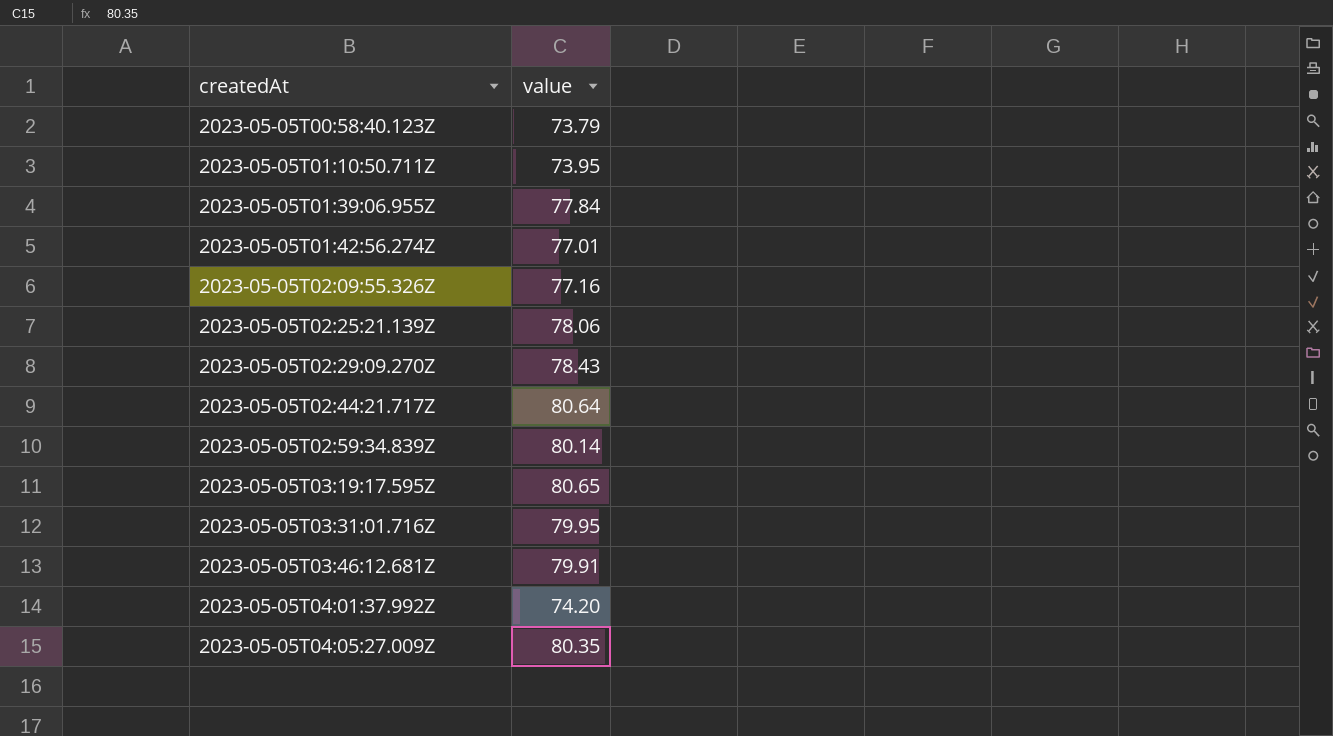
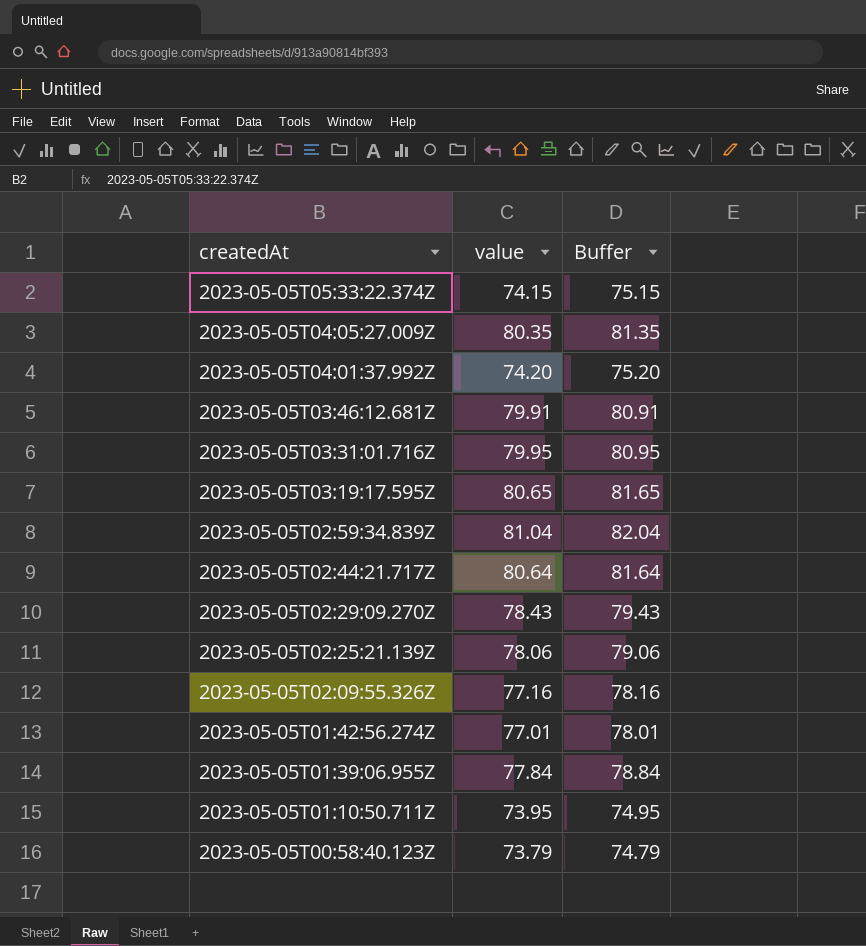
row order: createdAt ascending -> createdAt descending
column Buffer | formula: none -> [value] + 1
row 2023-05-05T05:33:22.374Z: none -> 74.15 | 75.15
2023-05-05T02:59:34.839Z | value: 80.14 -> 81.04

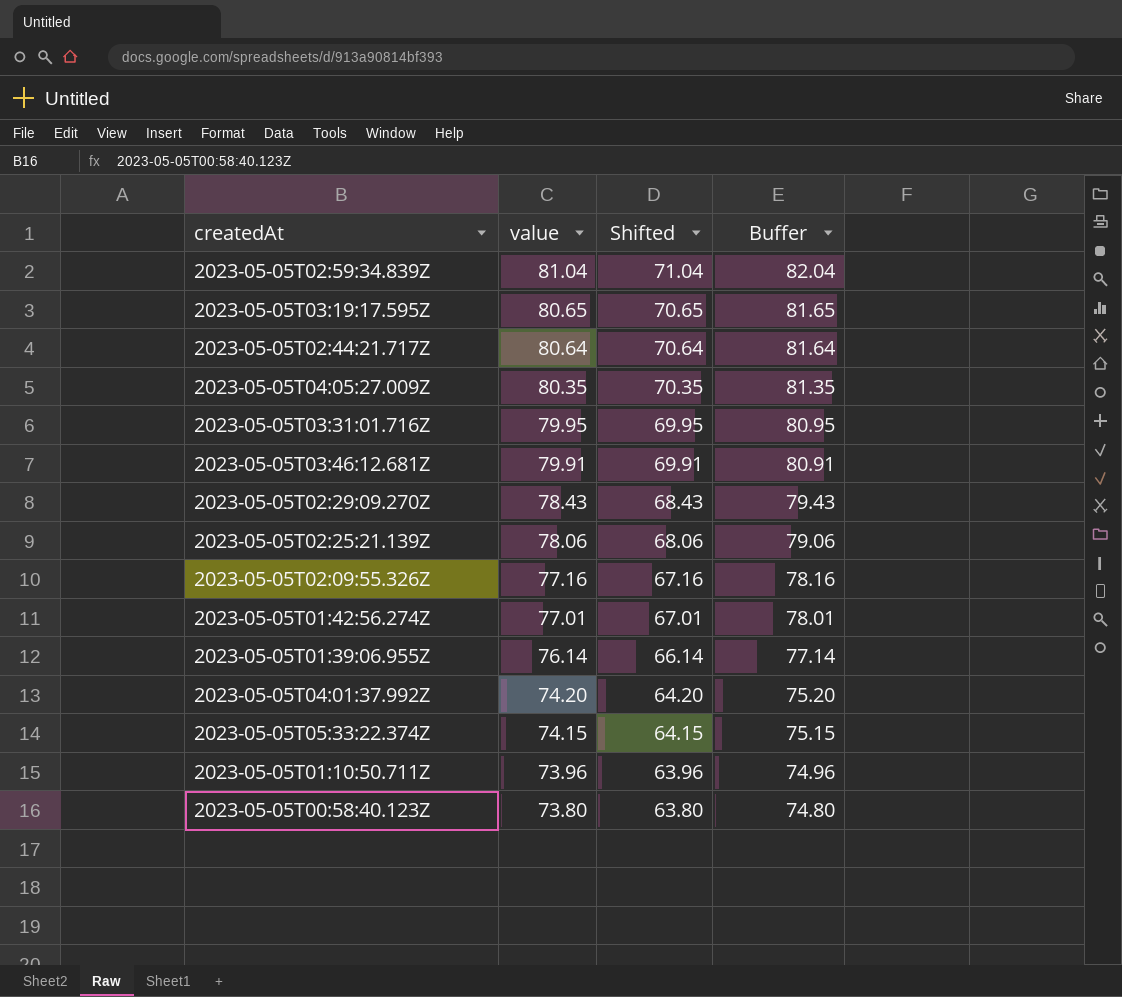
row order: createdAt descending -> value descending
column Shifted | formula: none -> [value] - 10
2023-05-05T01:39:06.955Z | value: 77.84 -> 76.14
2023-05-05T01:39:06.955Z | Buffer: 78.84 -> 77.14
2023-05-05T01:10:50.711Z | value: 73.95 -> 73.96
2023-05-05T01:10:50.711Z | Buffer: 74.95 -> 74.96
2023-05-05T00:58:40.123Z | value: 73.79 -> 73.80
2023-05-05T00:58:40.123Z | Buffer: 74.79 -> 74.80

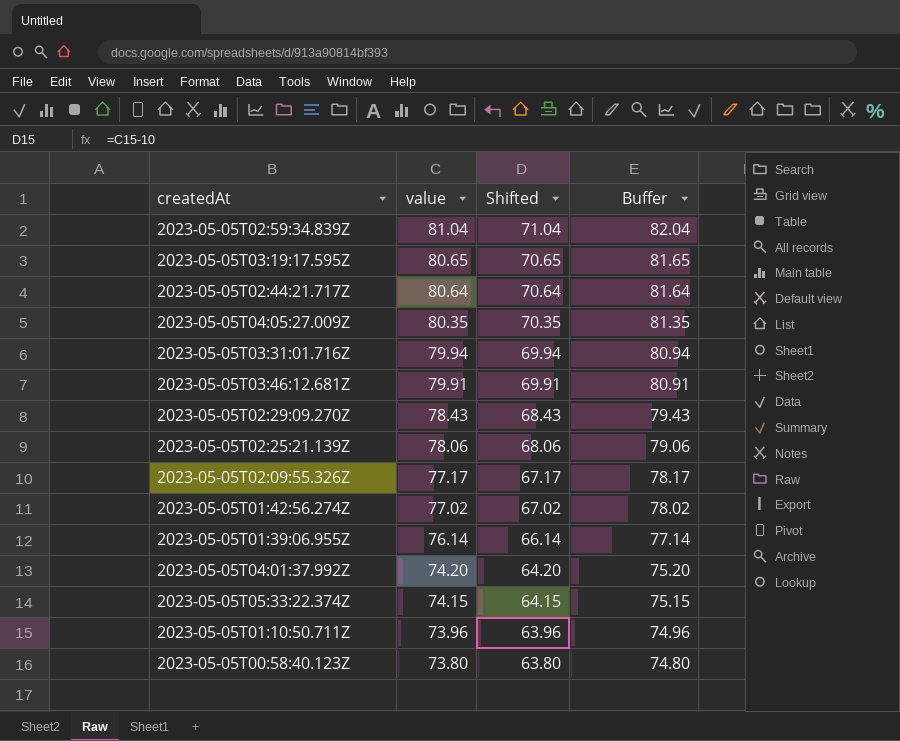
2023-05-05T03:31:01.716Z | value: 79.95 -> 79.94
2023-05-05T03:31:01.716Z | Shifted: 69.95 -> 69.94
2023-05-05T03:31:01.716Z | Buffer: 80.95 -> 80.94
2023-05-05T02:09:55.326Z | value: 77.16 -> 77.17
2023-05-05T02:09:55.326Z | Shifted: 67.16 -> 67.17
2023-05-05T02:09:55.326Z | Buffer: 78.16 -> 78.17
2023-05-05T01:42:56.274Z | value: 77.01 -> 77.02
2023-05-05T01:42:56.274Z | Shifted: 67.01 -> 67.02
2023-05-05T01:42:56.274Z | Buffer: 78.01 -> 78.02

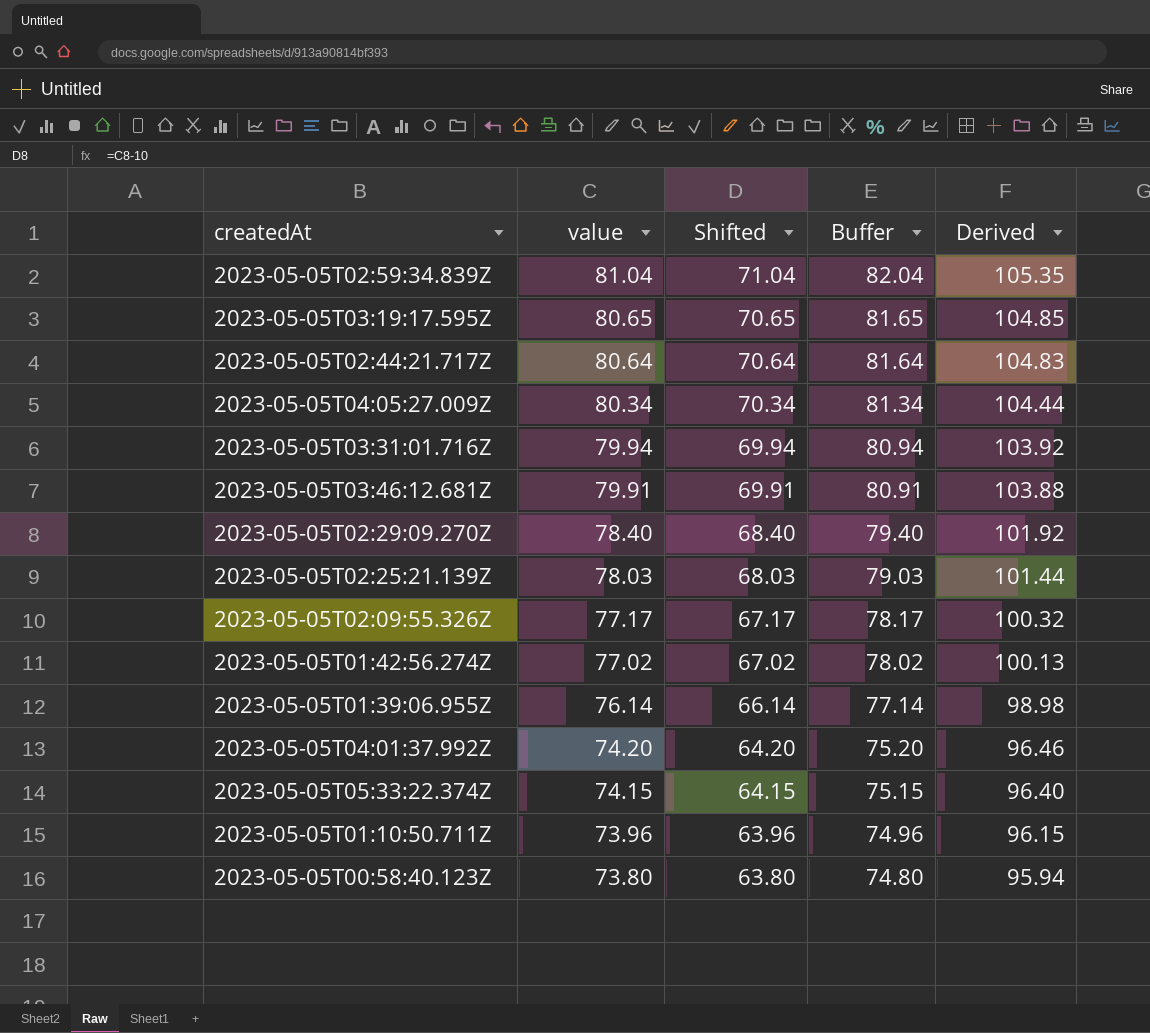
column Derived | formula: none -> [value] * 1.3
2023-05-05T04:05:27.009Z | value: 80.35 -> 80.34
2023-05-05T04:05:27.009Z | Shifted: 70.35 -> 70.34
2023-05-05T04:05:27.009Z | Buffer: 81.35 -> 81.34
2023-05-05T02:29:09.270Z | value: 78.43 -> 78.40
2023-05-05T02:29:09.270Z | Shifted: 68.43 -> 68.40
2023-05-05T02:29:09.270Z | Buffer: 79.43 -> 79.40
2023-05-05T02:25:21.139Z | value: 78.06 -> 78.03
2023-05-05T02:25:21.139Z | Shifted: 68.06 -> 68.03
2023-05-05T02:25:21.139Z | Buffer: 79.06 -> 79.03

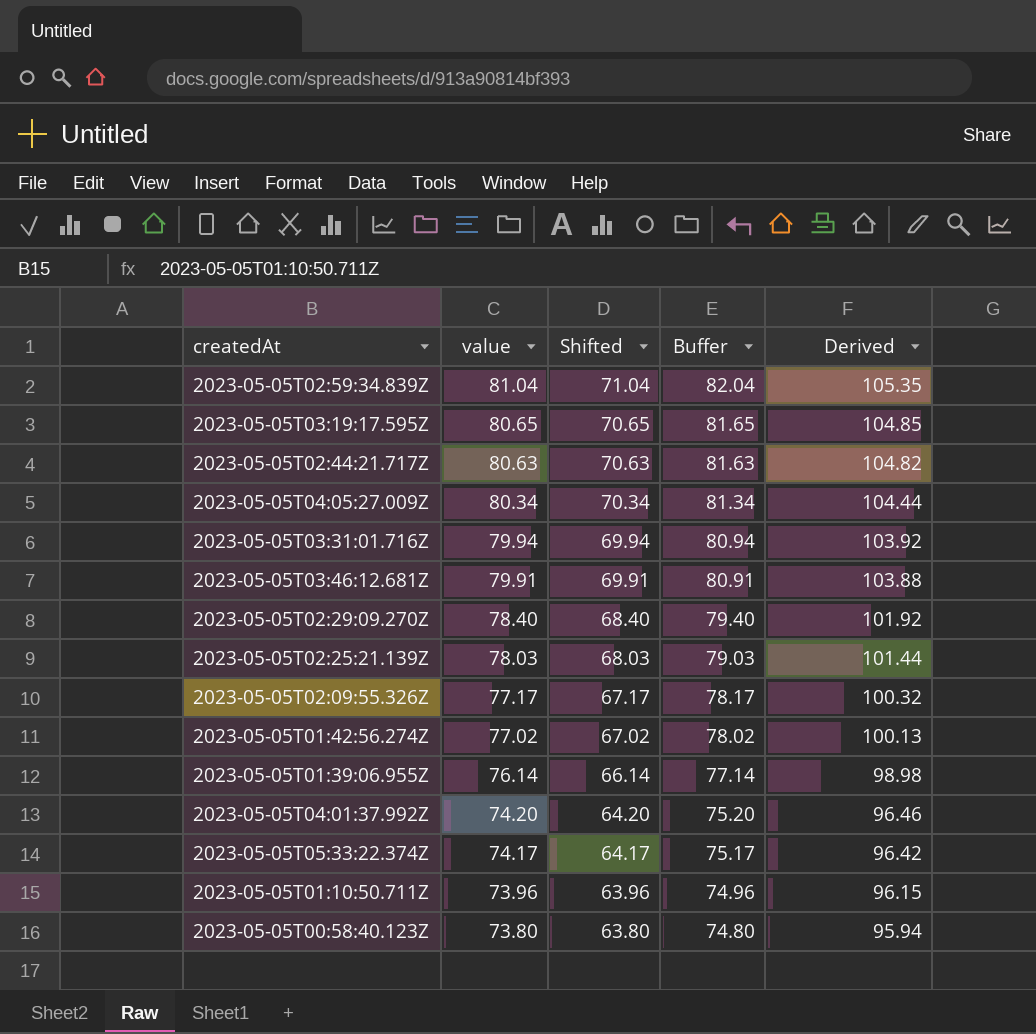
2023-05-05T02:44:21.717Z | value: 80.64 -> 80.63
2023-05-05T02:44:21.717Z | Shifted: 70.64 -> 70.63
2023-05-05T02:44:21.717Z | Buffer: 81.64 -> 81.63
2023-05-05T02:44:21.717Z | Derived: 104.83 -> 104.82
2023-05-05T05:33:22.374Z | value: 74.15 -> 74.17
2023-05-05T05:33:22.374Z | Shifted: 64.15 -> 64.17
2023-05-05T05:33:22.374Z | Buffer: 75.15 -> 75.17
2023-05-05T05:33:22.374Z | Derived: 96.40 -> 96.42

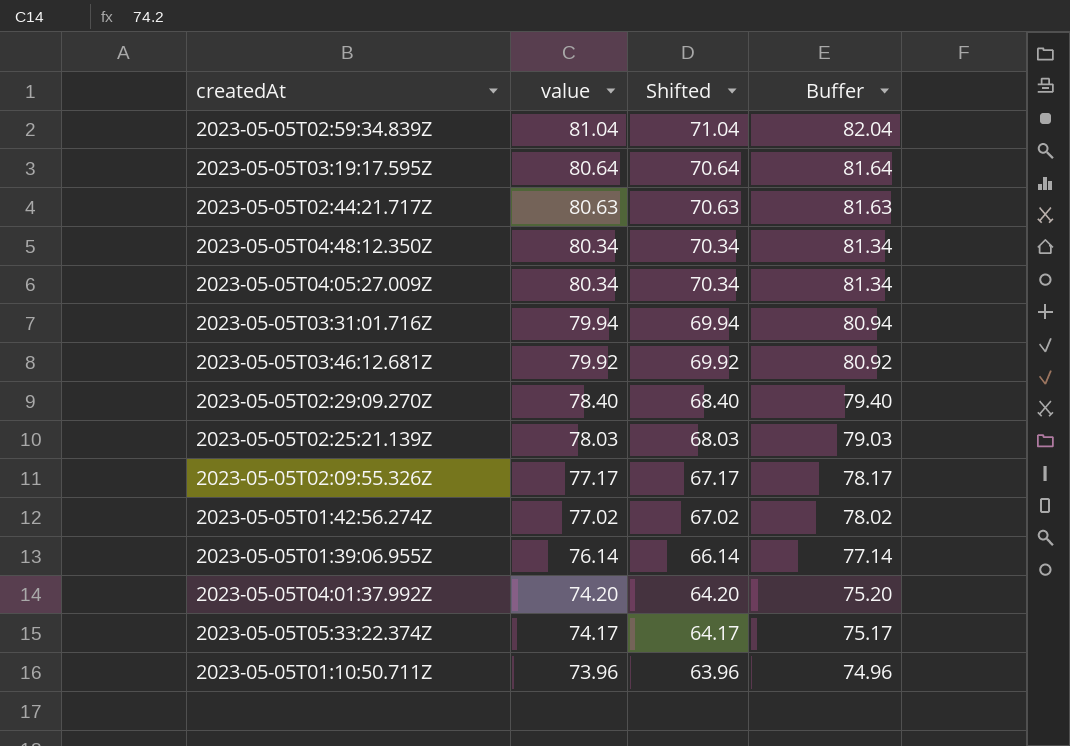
column Derived | formula: [value] * 1.3 -> none
row 2023-05-05T00:58:40.123Z: 73.80 | 63.80 | 74.80 | 95.94 -> none
2023-05-05T03:19:17.595Z | value: 80.65 -> 80.64
2023-05-05T03:19:17.595Z | Shifted: 70.65 -> 70.64
2023-05-05T03:19:17.595Z | Buffer: 81.65 -> 81.64
row 2023-05-05T04:48:12.350Z: none -> 80.34 | 70.34 | 81.34
2023-05-05T03:46:12.681Z | value: 79.91 -> 79.92
2023-05-05T03:46:12.681Z | Shifted: 69.91 -> 69.92
2023-05-05T03:46:12.681Z | Buffer: 80.91 -> 80.92

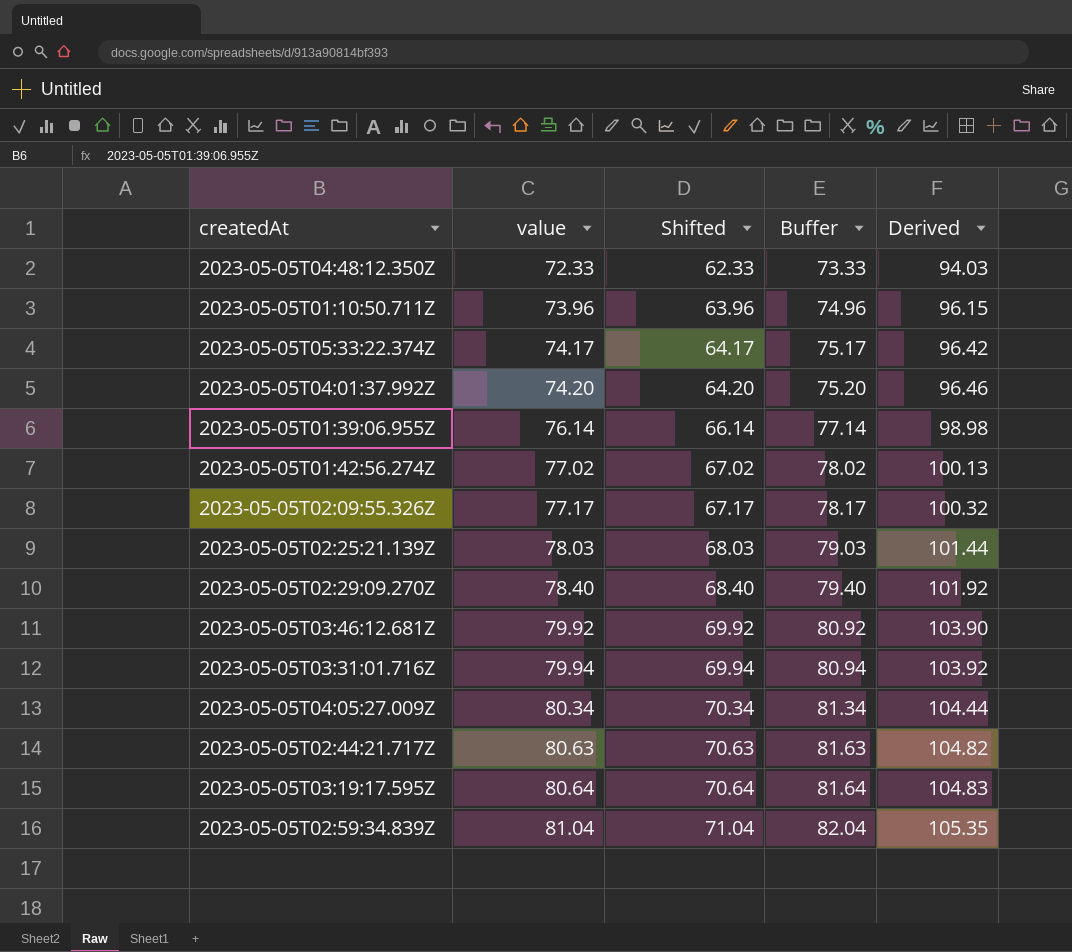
row order: value descending -> value ascending
column Derived | formula: none -> [value] * 1.3
2023-05-05T04:48:12.350Z | value: 80.34 -> 72.33
2023-05-05T04:48:12.350Z | Shifted: 70.34 -> 62.33
2023-05-05T04:48:12.350Z | Buffer: 81.34 -> 73.33

